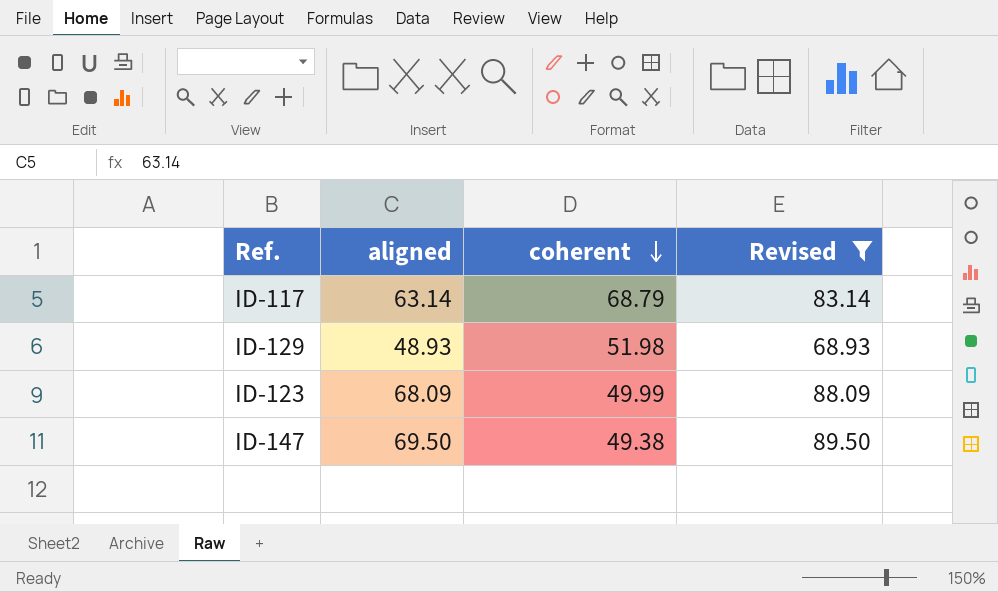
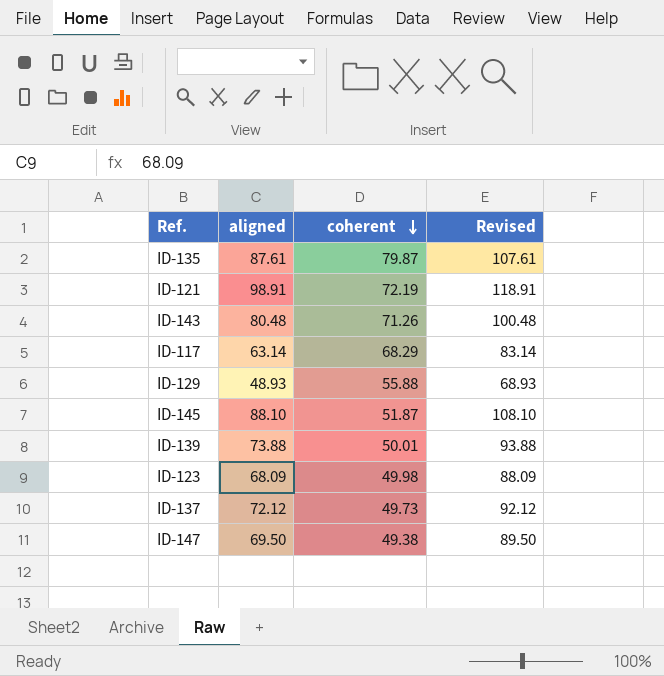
filter: Revised <= 89.50 -> none
ID-117 | coherent: 68.79 -> 68.29
ID-129 | coherent: 51.98 -> 55.88
ID-123 | coherent: 49.99 -> 49.98

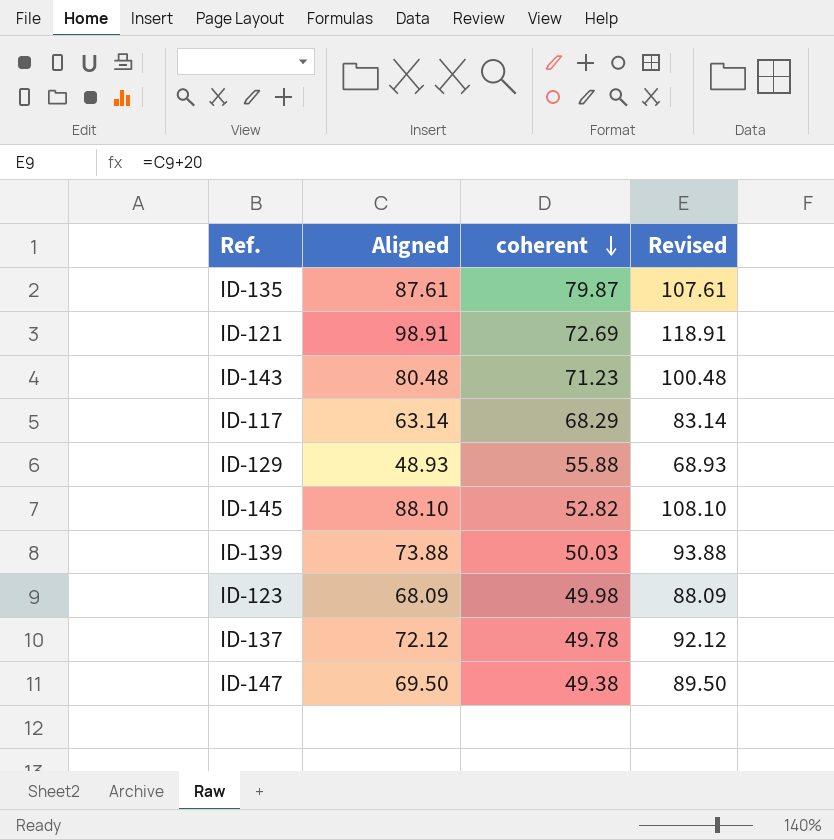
column name: aligned -> Aligned
ID-121 | coherent: 72.19 -> 72.69
ID-143 | coherent: 71.26 -> 71.23
ID-145 | coherent: 51.87 -> 52.82
ID-139 | coherent: 50.01 -> 50.03
ID-137 | coherent: 49.73 -> 49.78

